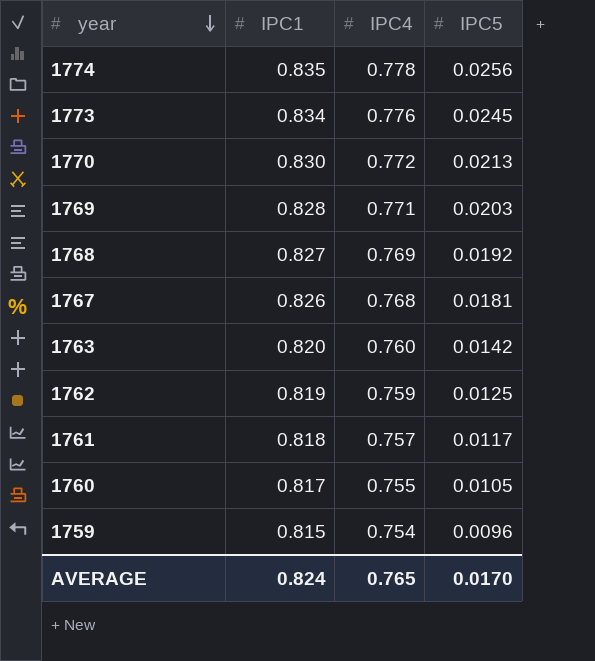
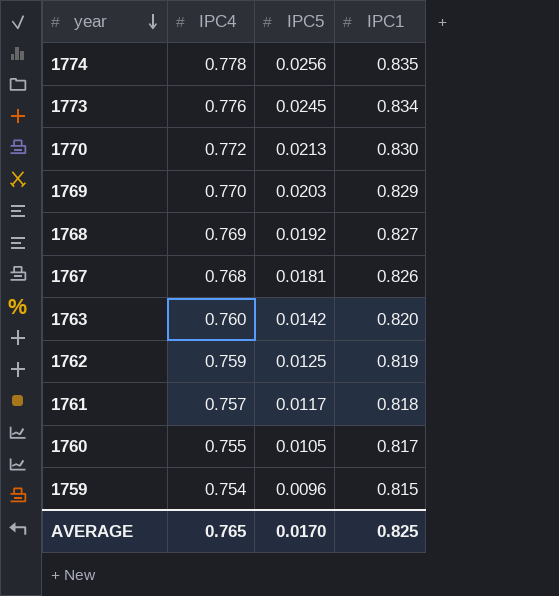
column IPC1 | position: 2 -> 4
1769 | IPC4: 0.771 -> 0.770
1769 | IPC1: 0.828 -> 0.829
AVERAGE | IPC1: 0.824 -> 0.825

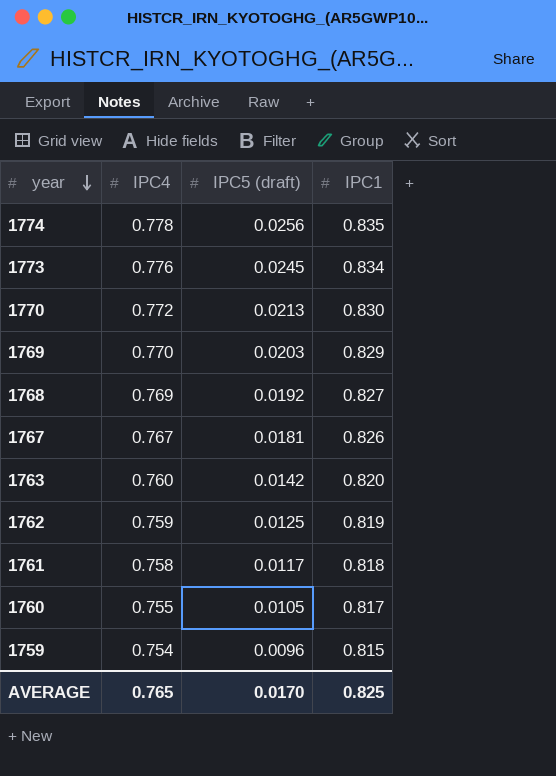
column name: IPC5 -> IPC5 (draft)
1767 | IPC4: 0.768 -> 0.767
1761 | IPC4: 0.757 -> 0.758

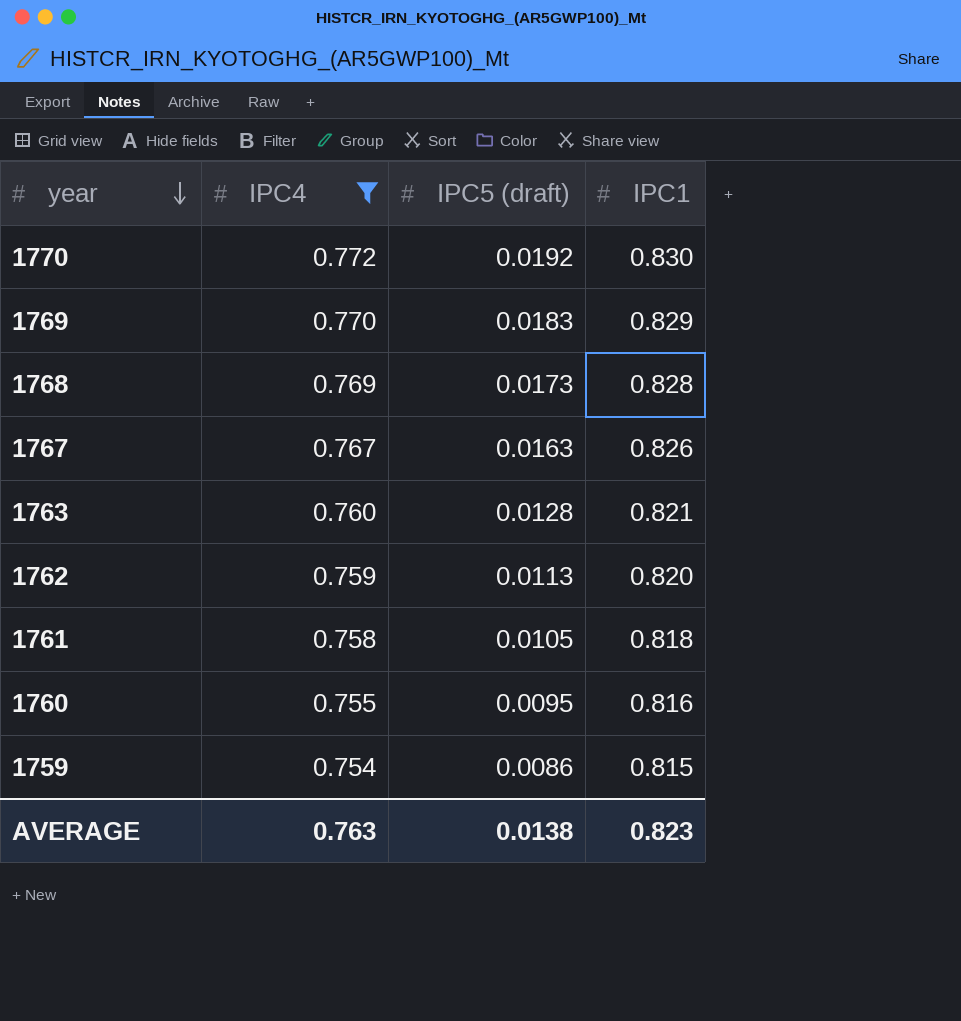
filter: none -> IPC4 <= 0.772
1770 | IPC5 (draft): 0.0213 -> 0.0192
1769 | IPC5 (draft): 0.0203 -> 0.0183
1768 | IPC5 (draft): 0.0192 -> 0.0173
1768 | IPC1: 0.827 -> 0.828
1767 | IPC5 (draft): 0.0181 -> 0.0163
1763 | IPC5 (draft): 0.0142 -> 0.0128
1763 | IPC1: 0.820 -> 0.821
1762 | IPC5 (draft): 0.0125 -> 0.0113
1762 | IPC1: 0.819 -> 0.820
1761 | IPC5 (draft): 0.0117 -> 0.0105
1760 | IPC5 (draft): 0.0105 -> 0.0095
1760 | IPC1: 0.817 -> 0.816
1759 | IPC5 (draft): 0.0096 -> 0.0086
AVERAGE | IPC4: 0.765 -> 0.763
AVERAGE | IPC5 (draft): 0.0170 -> 0.0138
AVERAGE | IPC1: 0.825 -> 0.823

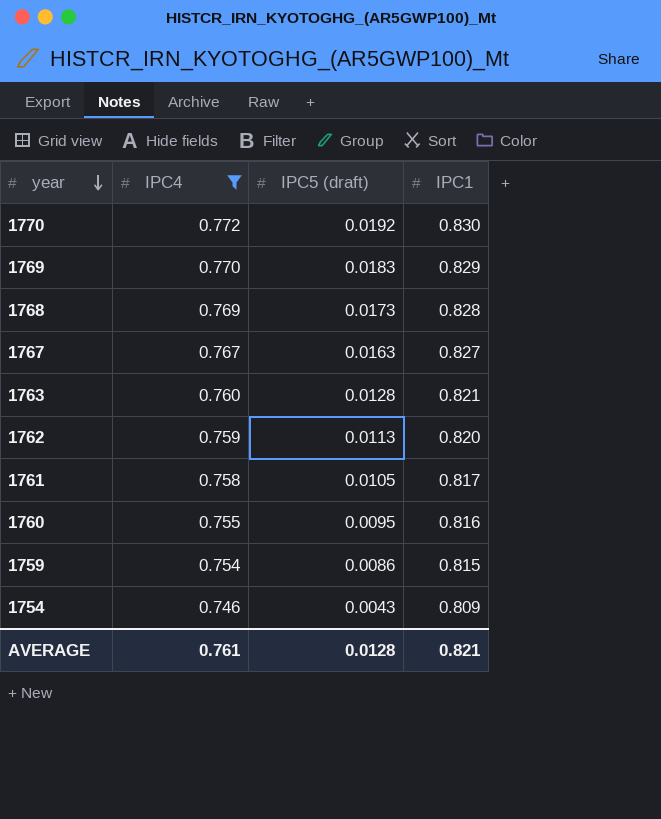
1767 | IPC1: 0.826 -> 0.827
1761 | IPC1: 0.818 -> 0.817
row 1754: none -> 0.746 | 0.0043 | 0.809
AVERAGE | IPC4: 0.763 -> 0.761
AVERAGE | IPC5 (draft): 0.0138 -> 0.0128
AVERAGE | IPC1: 0.823 -> 0.821

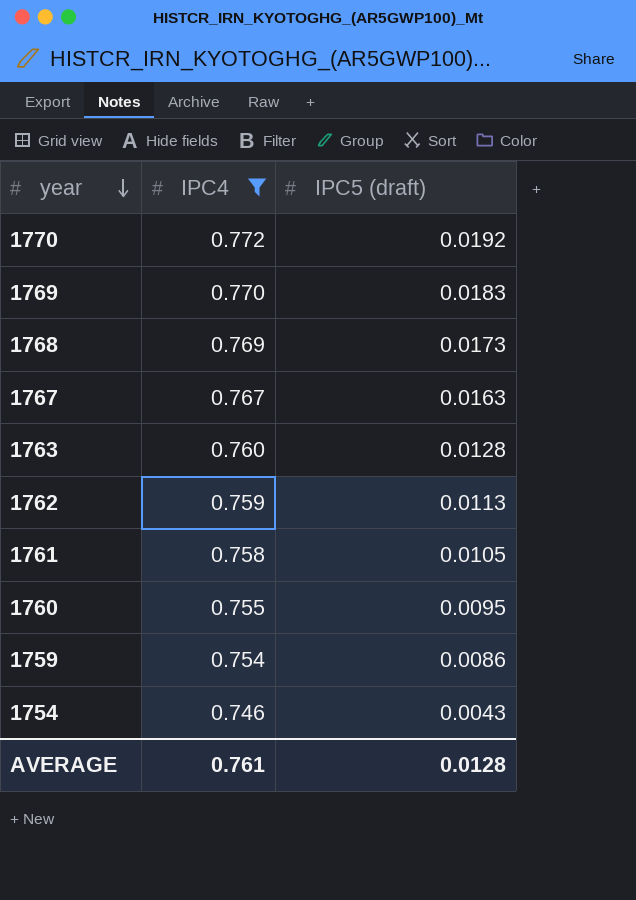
column IPC1 | position: 4 -> none

